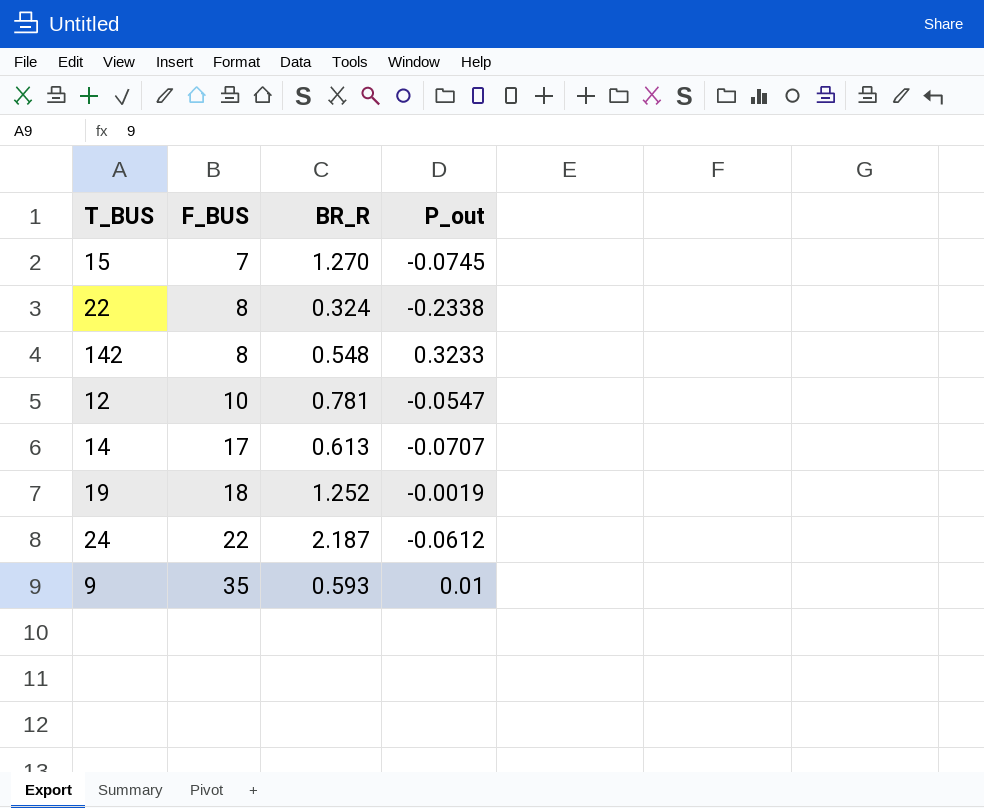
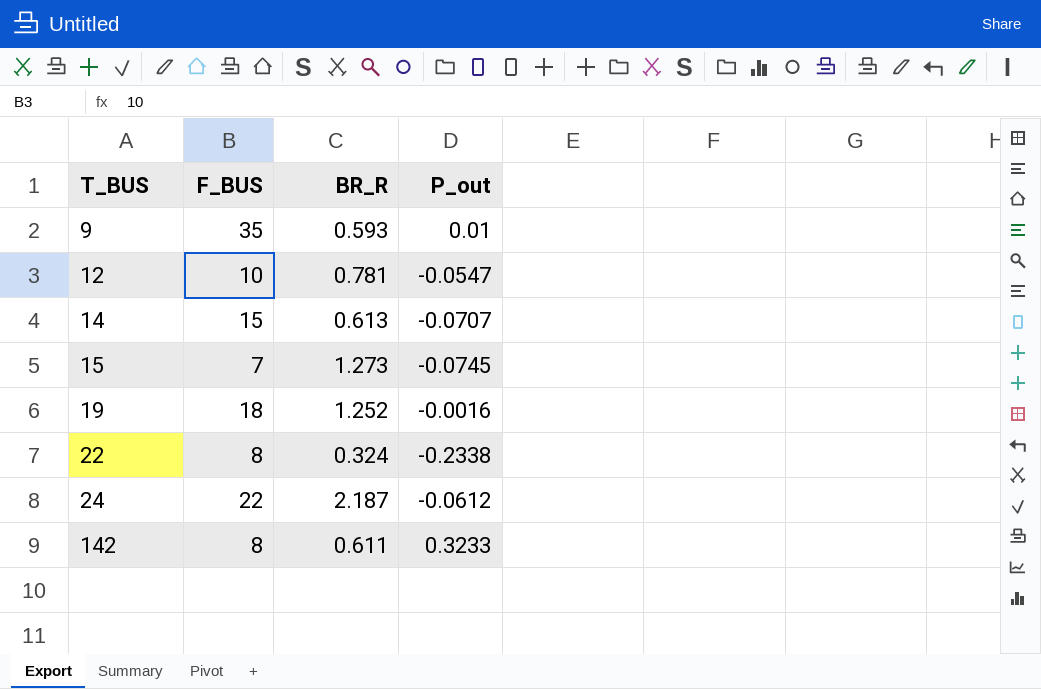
row order: F_BUS ascending -> T_BUS ascending
14 | F_BUS: 17 -> 15
15 | BR_R: 1.270 -> 1.273
19 | P_out: -0.0019 -> -0.0016
142 | BR_R: 0.548 -> 0.611

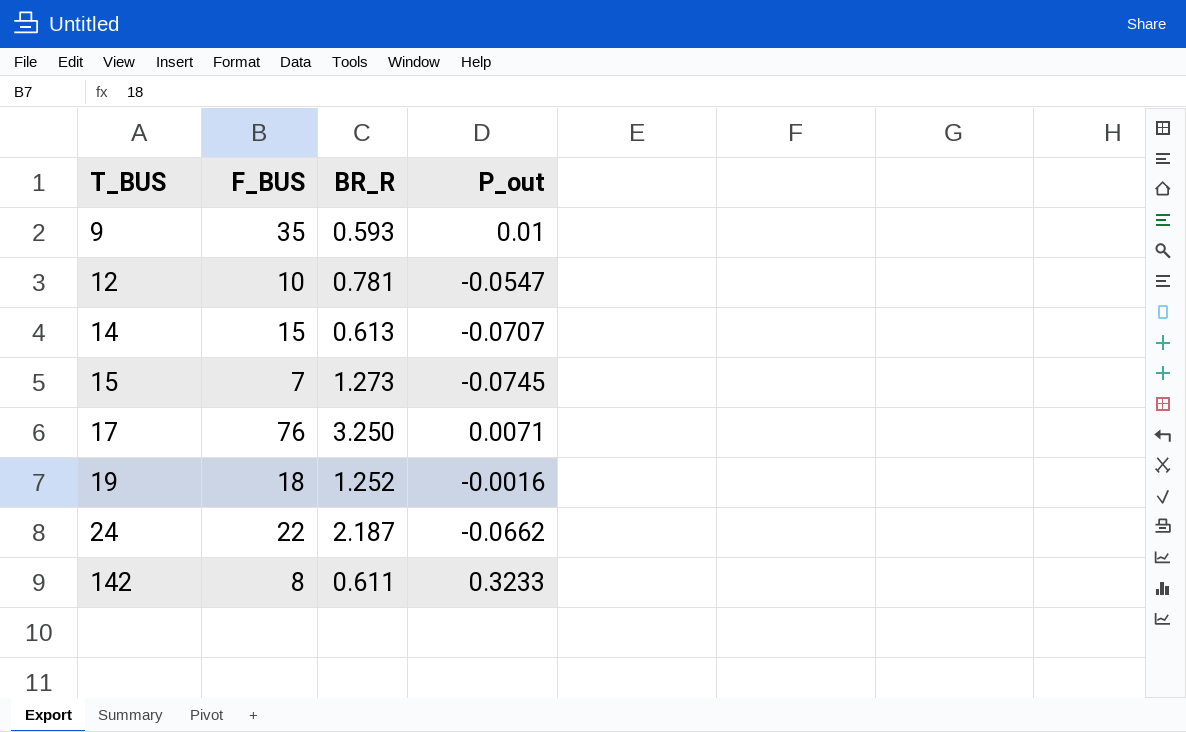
row 22: 8 | 0.324 | -0.2338 -> none
row 17: none -> 76 | 3.250 | 0.0071
24 | P_out: -0.0612 -> -0.0662

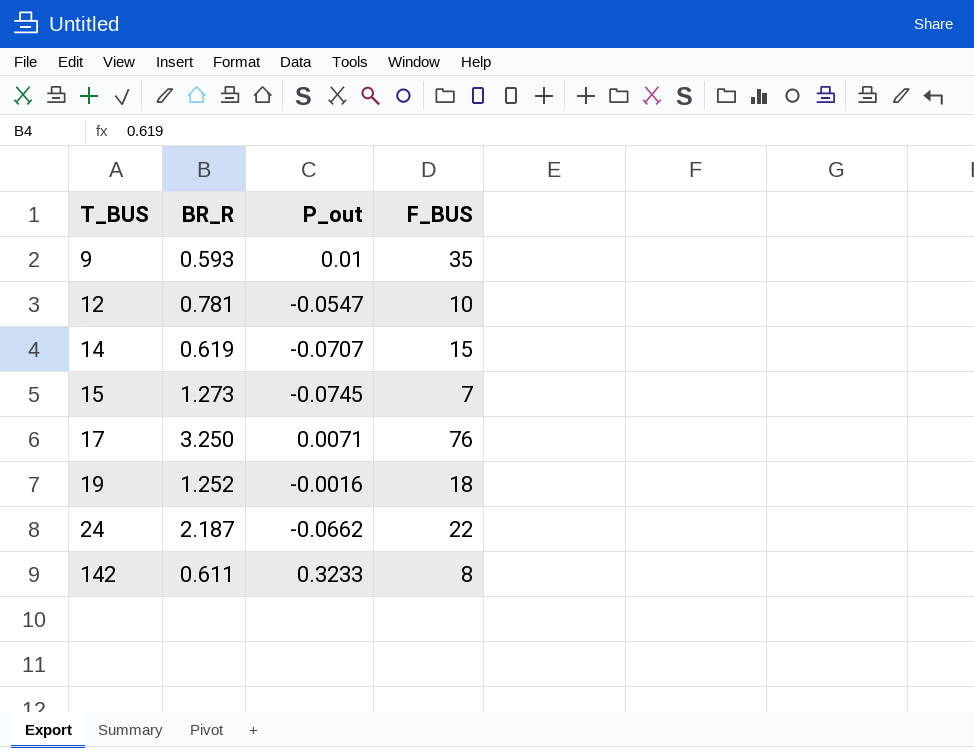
column F_BUS | position: 2 -> 4
14 | BR_R: 0.613 -> 0.619

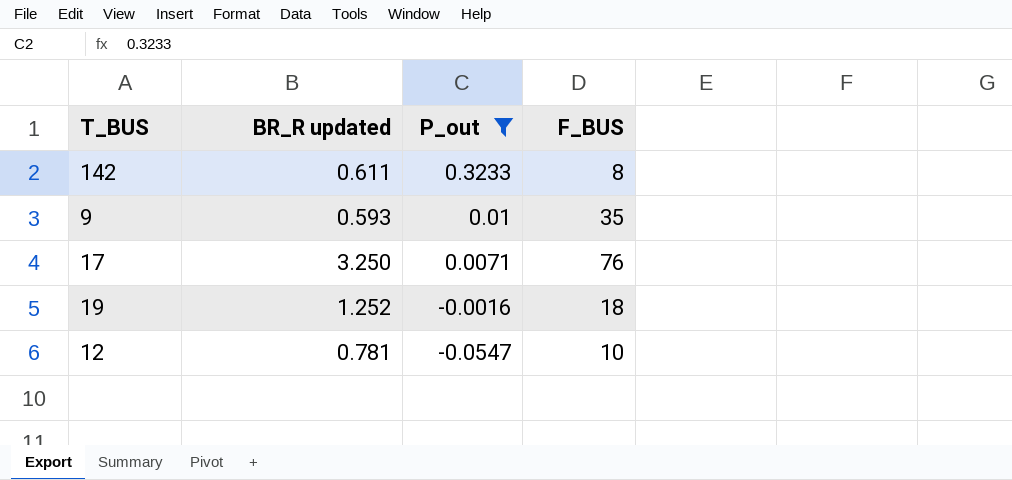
filter: none -> P_out >= -0.0547
row order: T_BUS ascending -> P_out descending
column name: BR_R -> BR_R updated

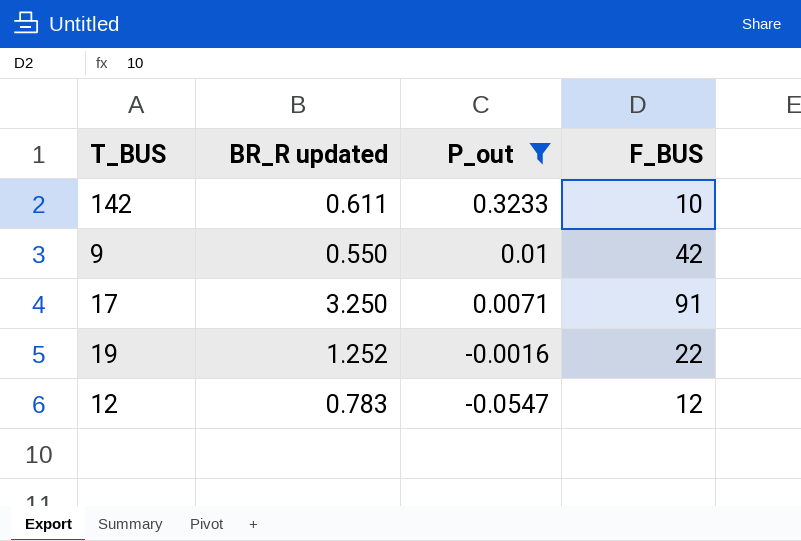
142 | F_BUS: 8 -> 10
9 | BR_R updated: 0.593 -> 0.550
9 | F_BUS: 35 -> 42
17 | F_BUS: 76 -> 91
19 | F_BUS: 18 -> 22
12 | BR_R updated: 0.781 -> 0.783
12 | F_BUS: 10 -> 12

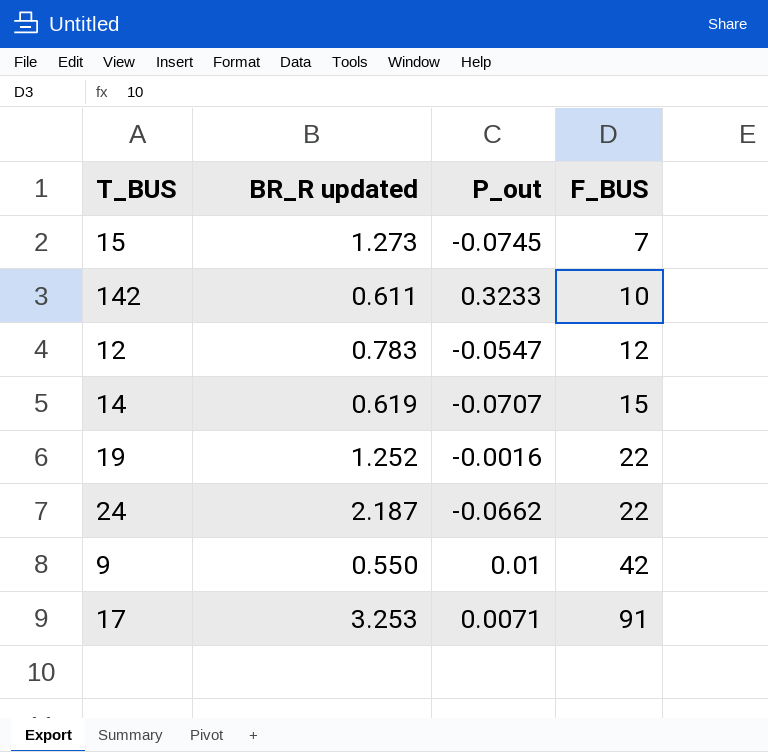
filter: P_out >= -0.0547 -> none
row order: P_out descending -> F_BUS ascending
17 | BR_R updated: 3.250 -> 3.253

